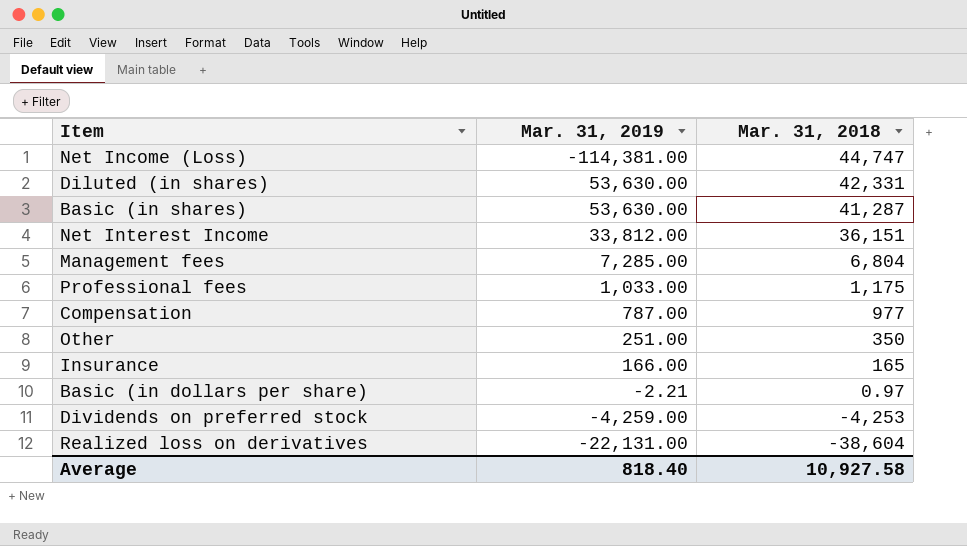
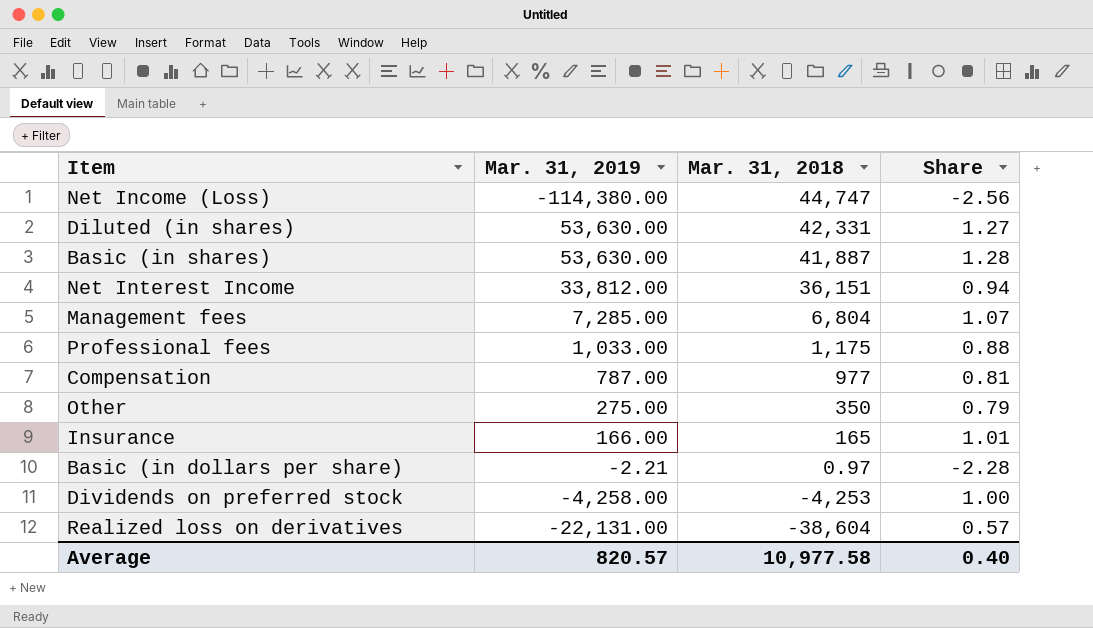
column Share | formula: none -> [Mar. 31, 2019] / [Mar. 31, 2018]
Net Income (Loss) | Mar. 31, 2019: -114,381.00 -> -114,380.00
Basic (in shares) | Mar. 31, 2018: 41,287 -> 41,887
Other | Mar. 31, 2019: 251.00 -> 275.00
Dividends on preferred stock | Mar. 31, 2019: -4,259.00 -> -4,258.00
Average | Mar. 31, 2019: 818.40 -> 820.57
Average | Mar. 31, 2018: 10,927.58 -> 10,977.58

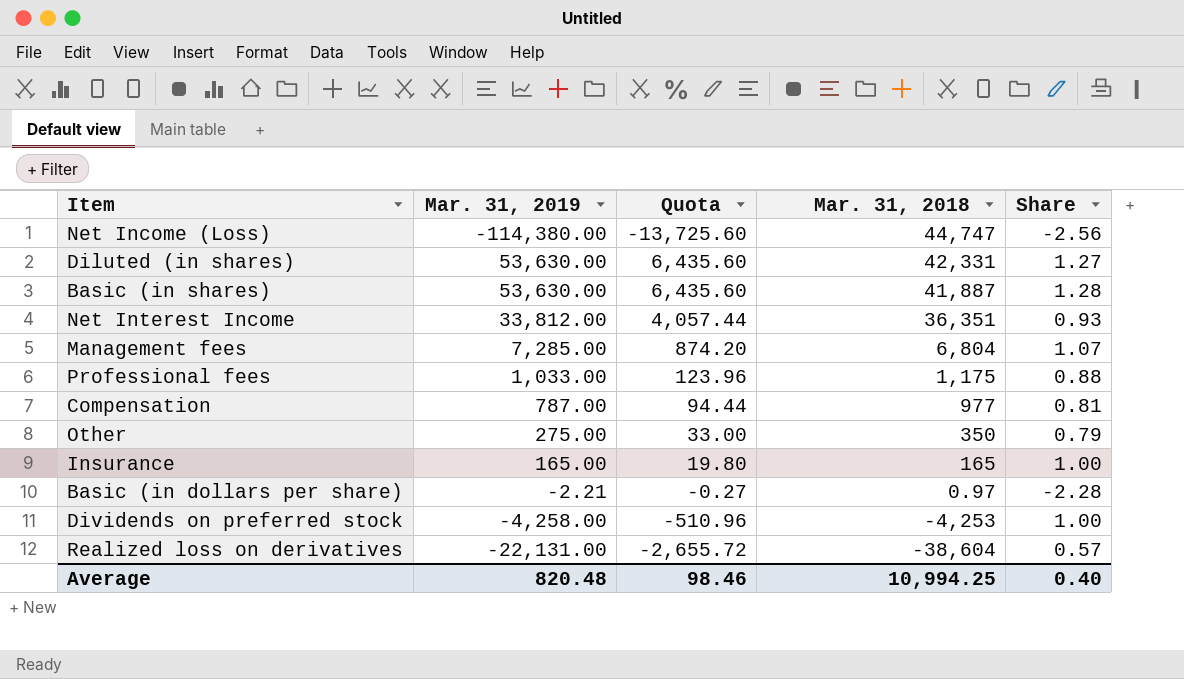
column Quota | formula: none -> [Mar. 31, 2019] * 0.12
Net Interest Income | Mar. 31, 2018: 36,151 -> 36,351
Net Interest Income | Share: 0.94 -> 0.93
Insurance | Mar. 31, 2019: 166.00 -> 165.00
Insurance | Share: 1.01 -> 1.00
Average | Mar. 31, 2019: 820.57 -> 820.48
Average | Mar. 31, 2018: 10,977.58 -> 10,994.25

